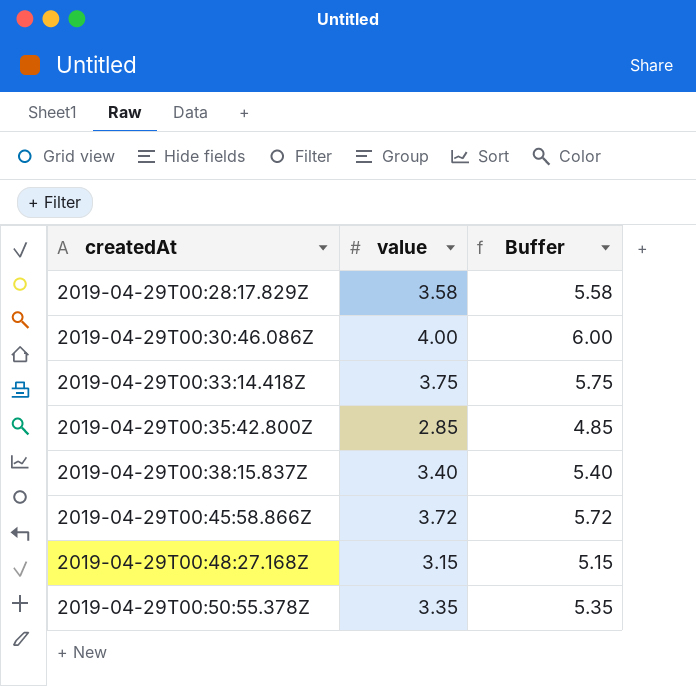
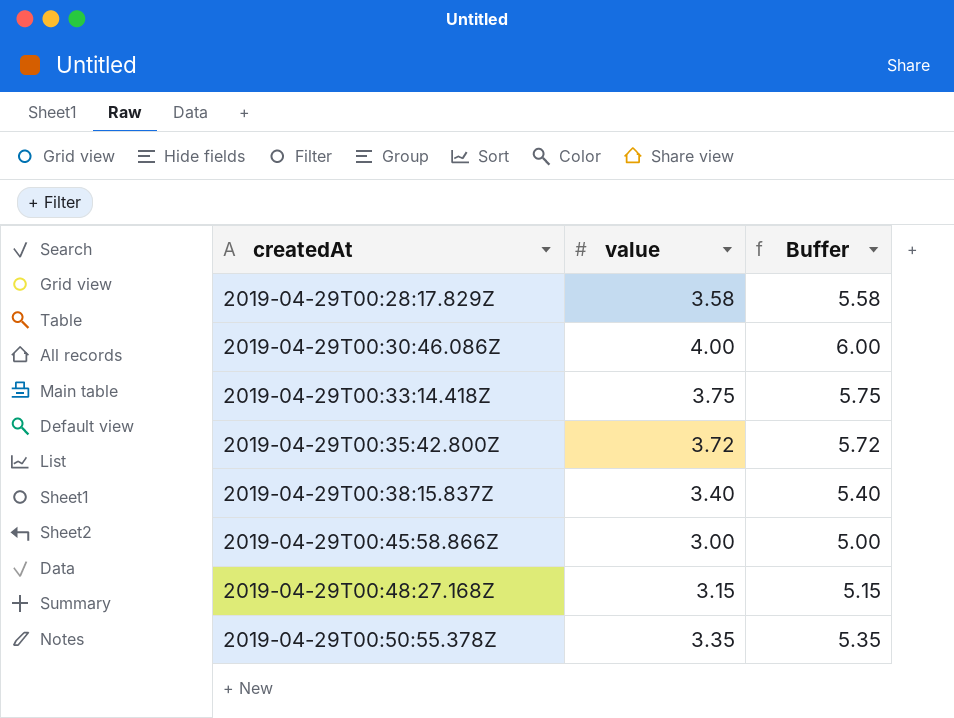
2019-04-29T00:35:42.800Z | value: 2.85 -> 3.72
2019-04-29T00:35:42.800Z | Buffer: 4.85 -> 5.72
2019-04-29T00:45:58.866Z | value: 3.72 -> 3.00
2019-04-29T00:45:58.866Z | Buffer: 5.72 -> 5.00

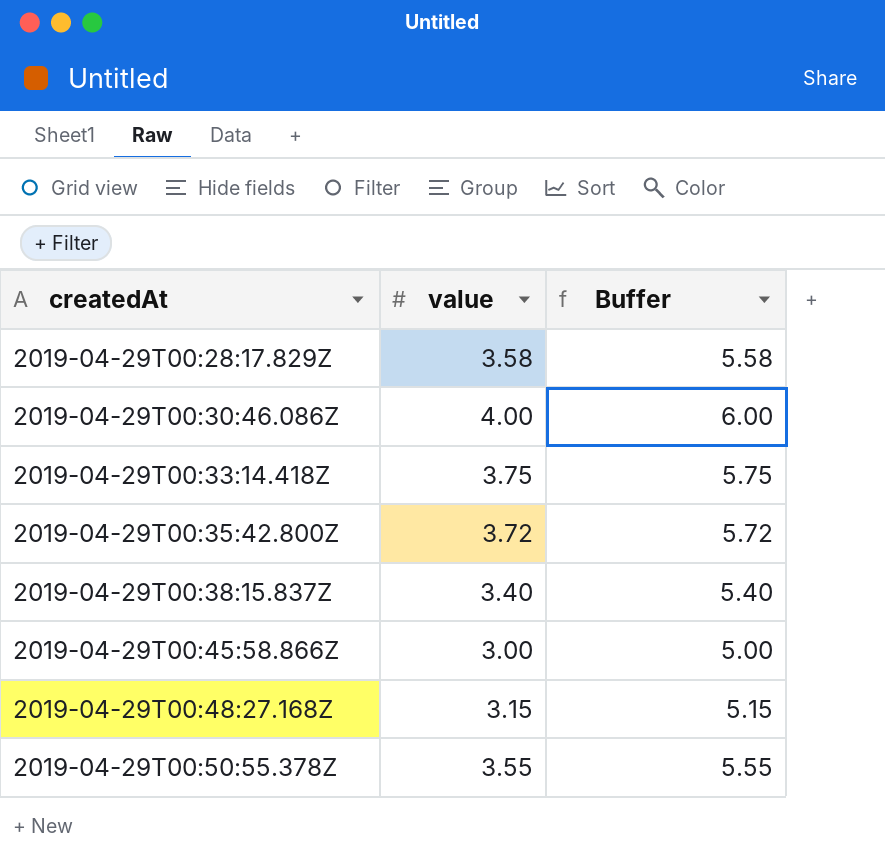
2019-04-29T00:50:55.378Z | value: 3.35 -> 3.55
2019-04-29T00:50:55.378Z | Buffer: 5.35 -> 5.55

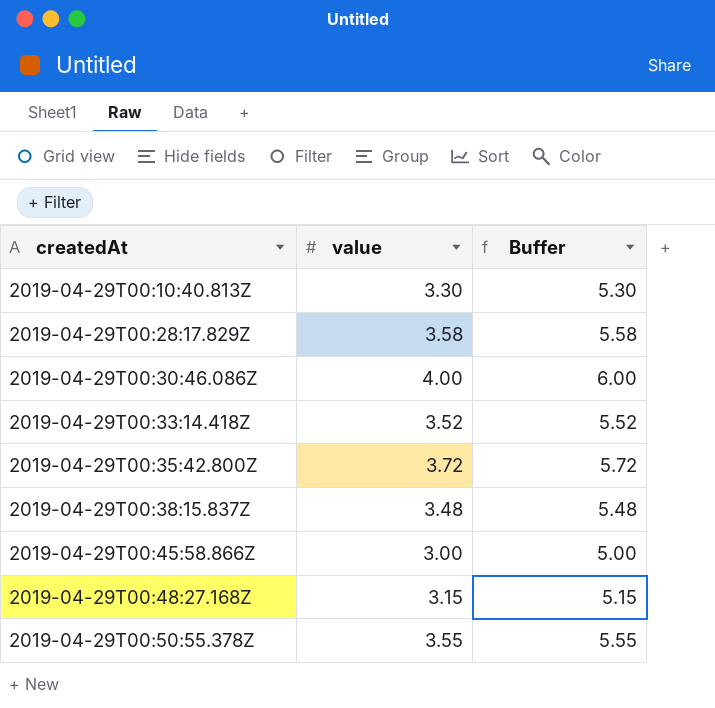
row 2019-04-29T00:10:40.813Z: none -> 3.30 | 5.30
2019-04-29T00:33:14.418Z | value: 3.75 -> 3.52
2019-04-29T00:33:14.418Z | Buffer: 5.75 -> 5.52
2019-04-29T00:38:15.837Z | value: 3.40 -> 3.48
2019-04-29T00:38:15.837Z | Buffer: 5.40 -> 5.48

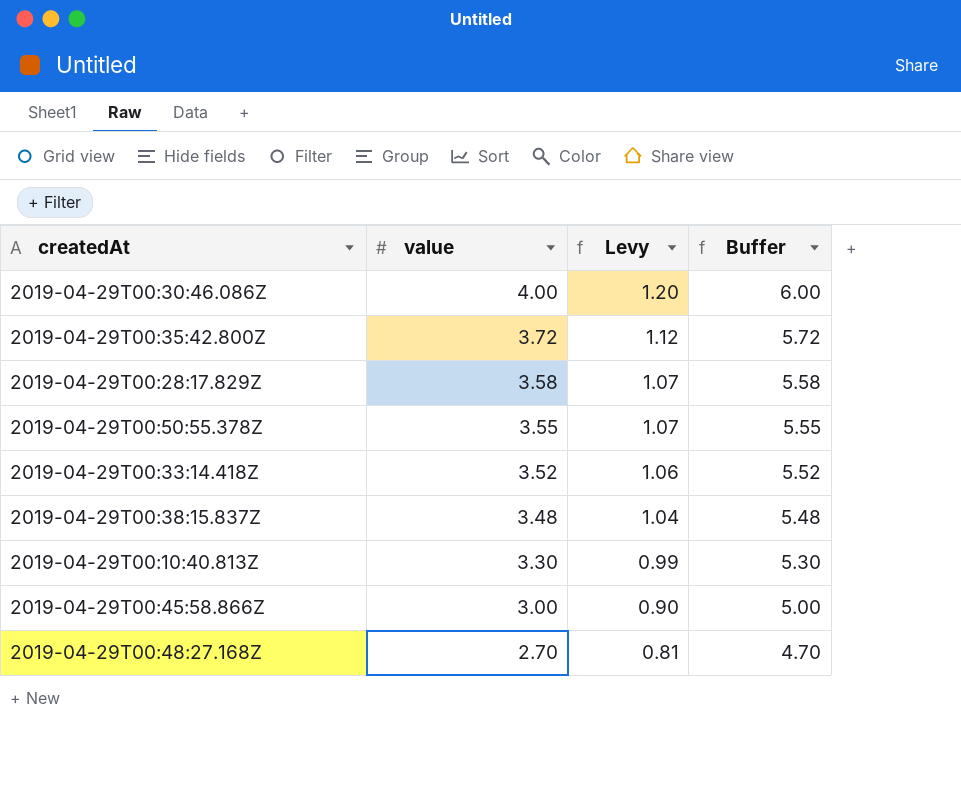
row order: createdAt ascending -> value descending
column Levy | formula: none -> [value] * 0.3
2019-04-29T00:48:27.168Z | value: 3.15 -> 2.70
2019-04-29T00:48:27.168Z | Buffer: 5.15 -> 4.70

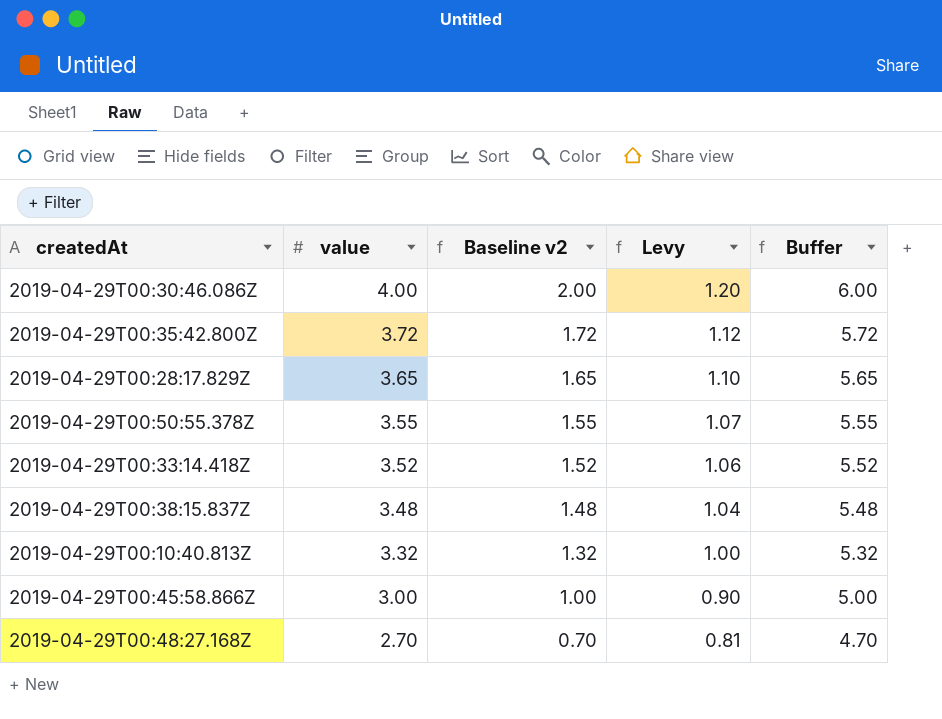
column Baseline v2 | formula: none -> [value] - 2
2019-04-29T00:28:17.829Z | value: 3.58 -> 3.65
2019-04-29T00:28:17.829Z | Levy: 1.07 -> 1.10
2019-04-29T00:28:17.829Z | Buffer: 5.58 -> 5.65
2019-04-29T00:10:40.813Z | value: 3.30 -> 3.32
2019-04-29T00:10:40.813Z | Levy: 0.99 -> 1.00
2019-04-29T00:10:40.813Z | Buffer: 5.30 -> 5.32

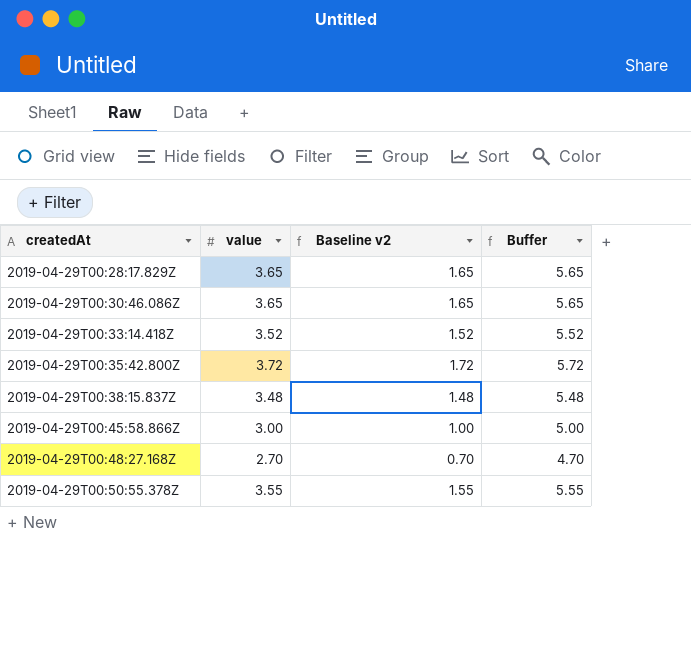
row order: value descending -> createdAt ascending
column Levy | formula: [value] * 0.3 -> none
row 2019-04-29T00:10:40.813Z: 3.32 | 1.32 | 1.00 | 5.32 -> none
2019-04-29T00:30:46.086Z | value: 4.00 -> 3.65
2019-04-29T00:30:46.086Z | Baseline v2: 2.00 -> 1.65
2019-04-29T00:30:46.086Z | Buffer: 6.00 -> 5.65

